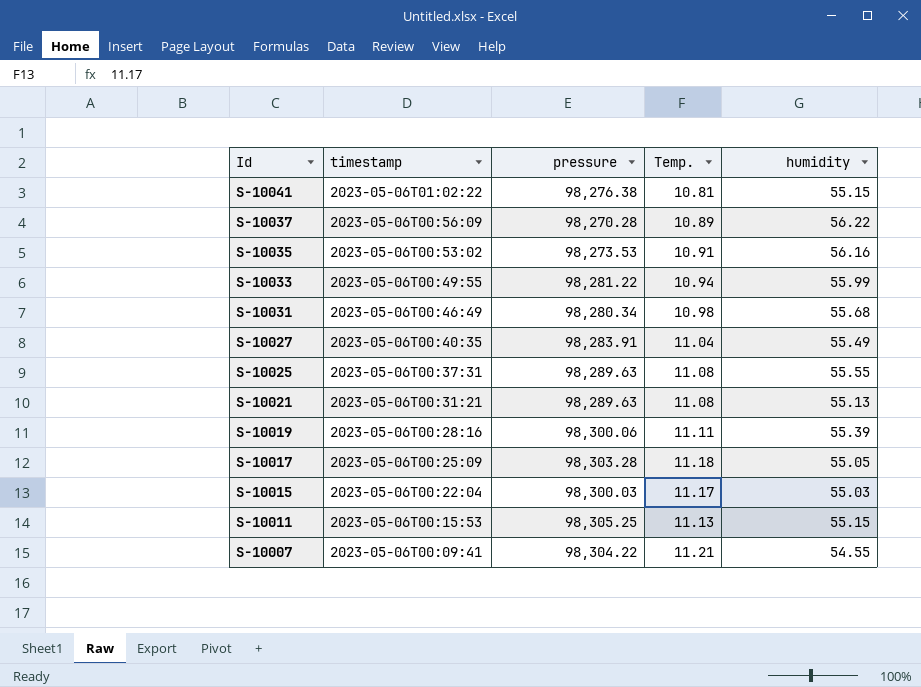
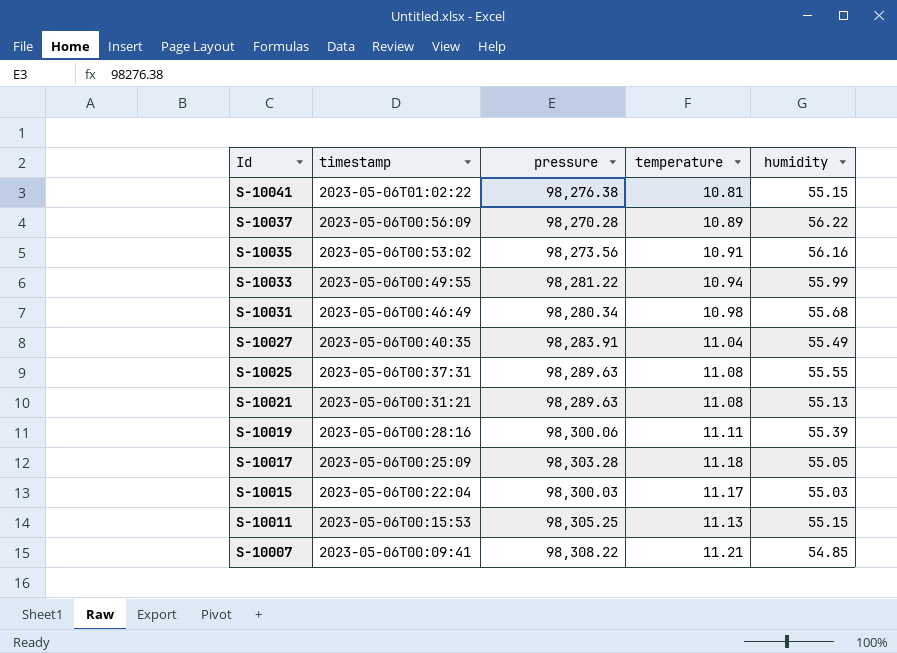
column name: Temp. -> temperature
S-10035 | pressure: 98,273.53 -> 98,273.56
S-10007 | pressure: 98,304.22 -> 98,308.22
S-10007 | humidity: 54.55 -> 54.85

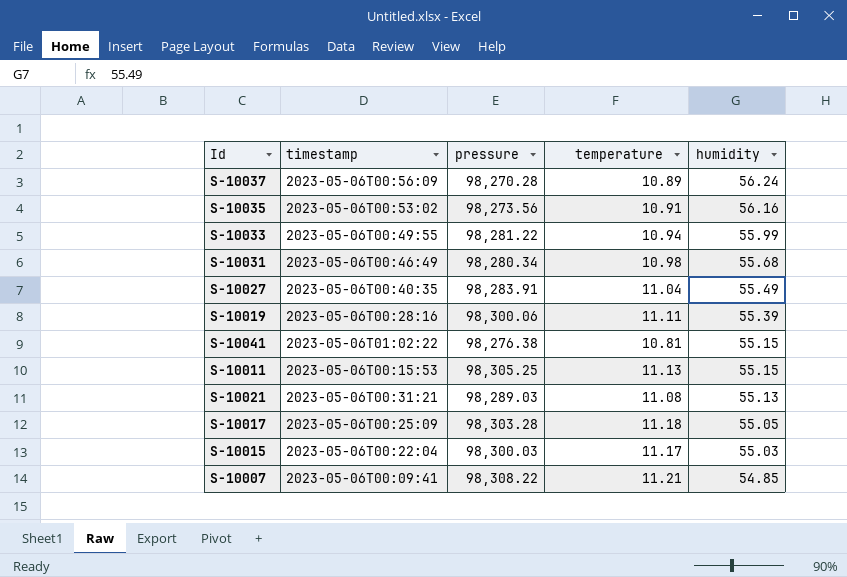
row order: Id descending -> humidity descending
row S-10025: 2023-05-06T00:37:31 | 98,289.63 | 11.08 | 55.55 -> none
S-10037 | humidity: 56.22 -> 56.24
S-10021 | pressure: 98,289.63 -> 98,289.03

